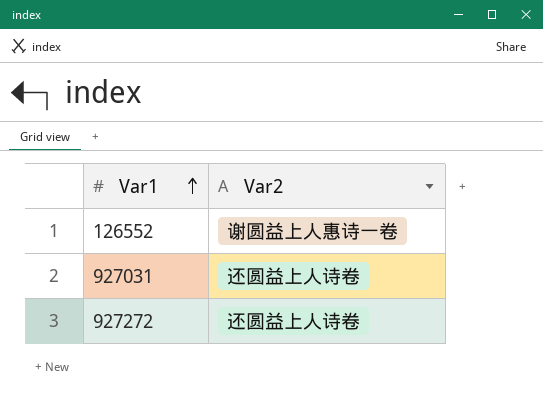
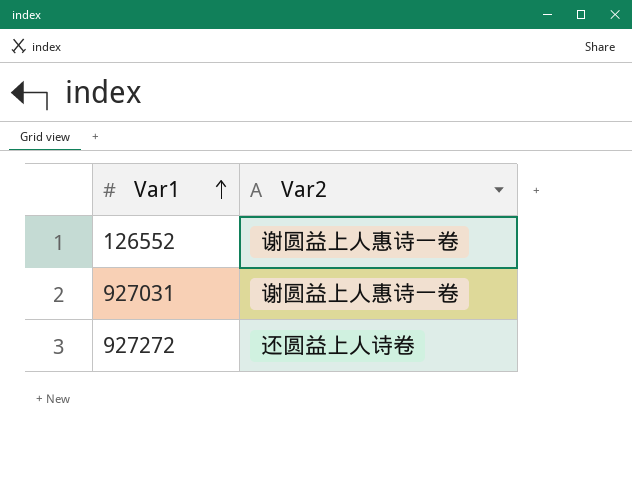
927031 | Var2: 还圆益上人诗卷 -> 谢圆益上人惠诗一卷

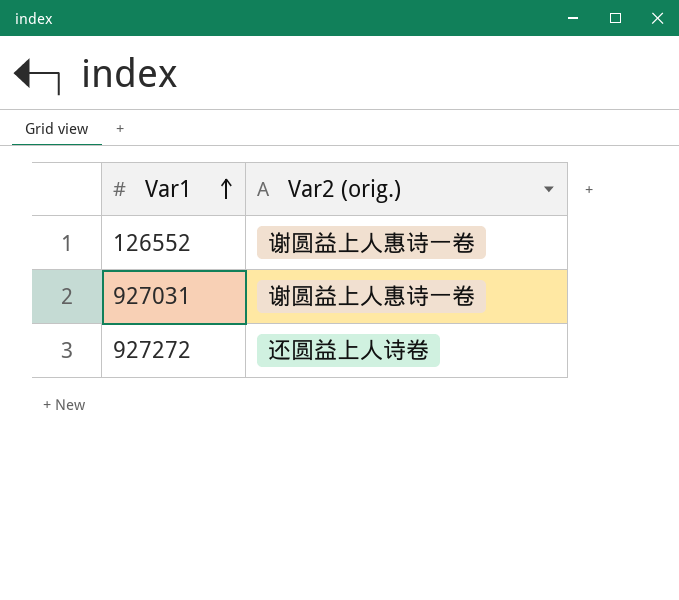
column name: Var2 -> Var2 (orig.)

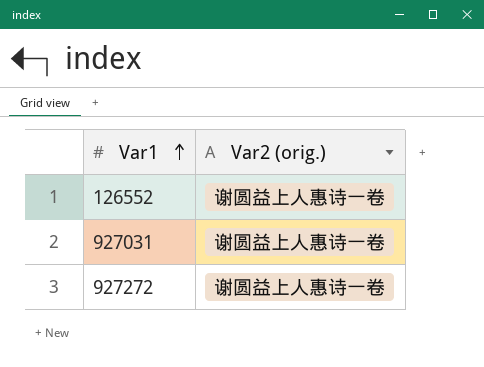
927272 | Var2 (orig.): 还圆益上人诗卷 -> 谢圆益上人惠诗一卷

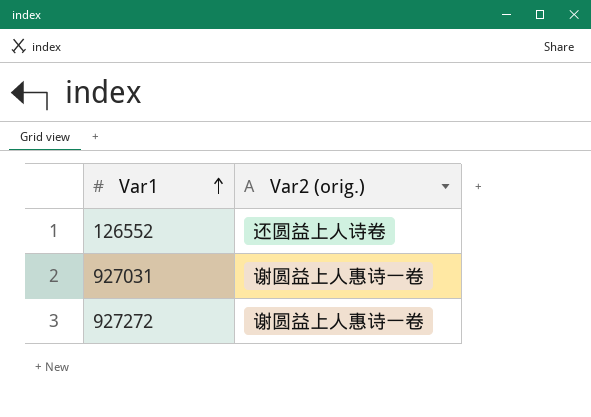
126552 | Var2 (orig.): 谢圆益上人惠诗一卷 -> 还圆益上人诗卷

